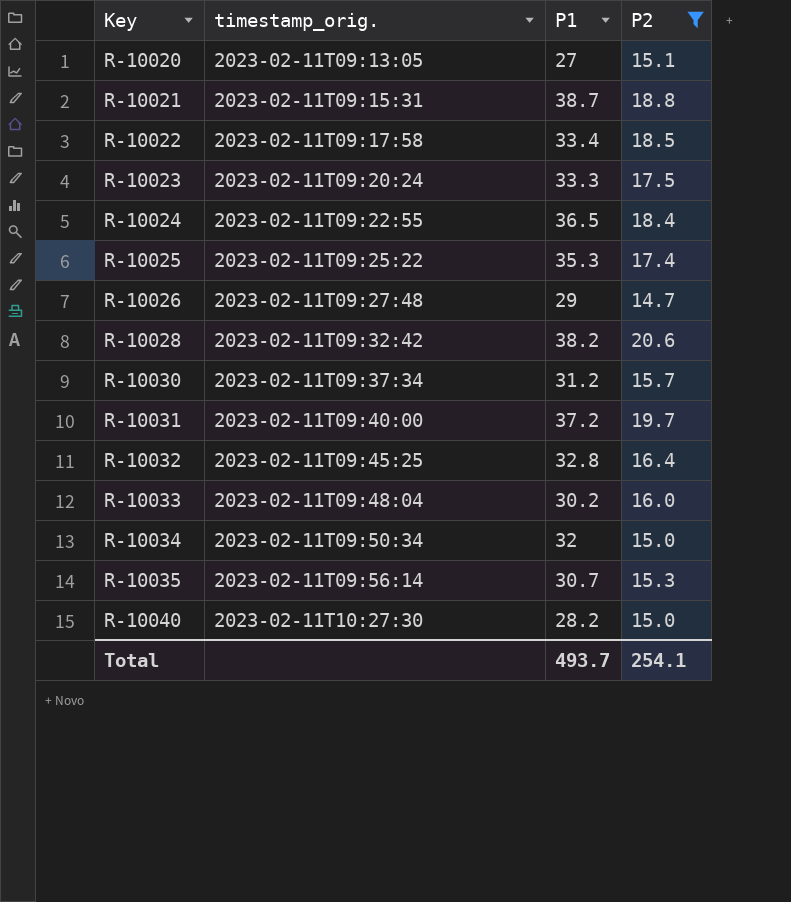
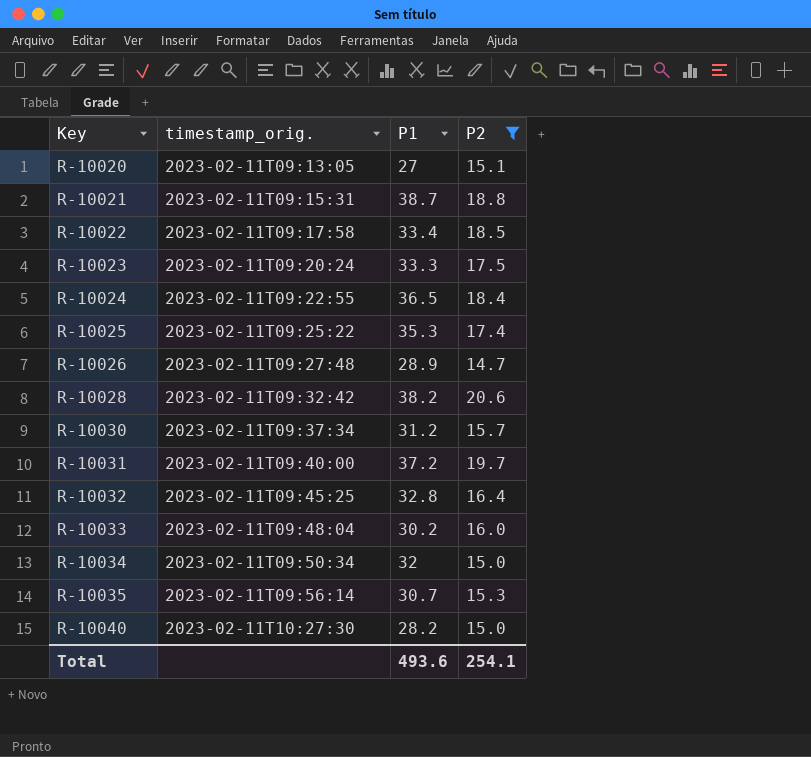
R-10026 | P1: 29 -> 28.9
Total | P1: 493.7 -> 493.6

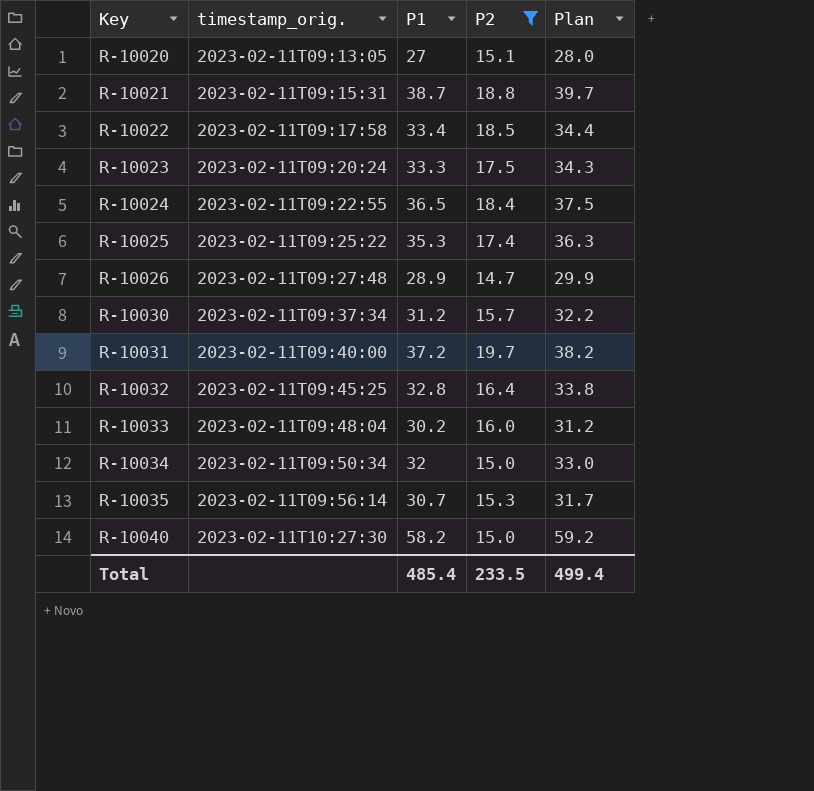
column Plan | formula: none -> [P1] + 1
row R-10028: 2023-02-11T09:32:42 | 38.2 | 20.6 -> none
R-10040 | P1: 28.2 -> 58.2
Total | P1: 493.6 -> 485.4
Total | P2: 254.1 -> 233.5

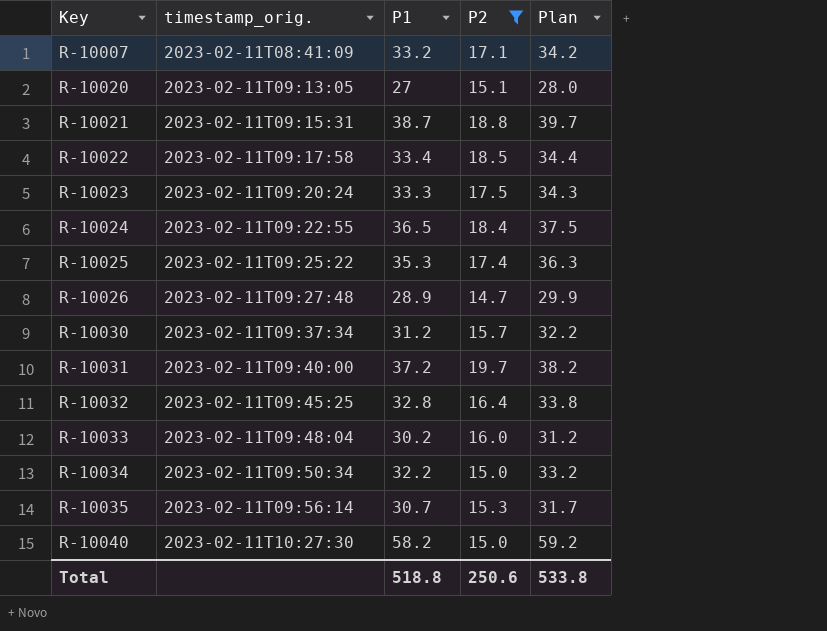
row R-10007: none -> 2023-02-11T08:41:09 | 33.2 | 17.1 | 34.2
R-10034 | P1: 32 -> 32.2
R-10034 | Plan: 33.0 -> 33.2
Total | P1: 485.4 -> 518.8
Total | P2: 233.5 -> 250.6
Total | Plan: 499.4 -> 533.8

